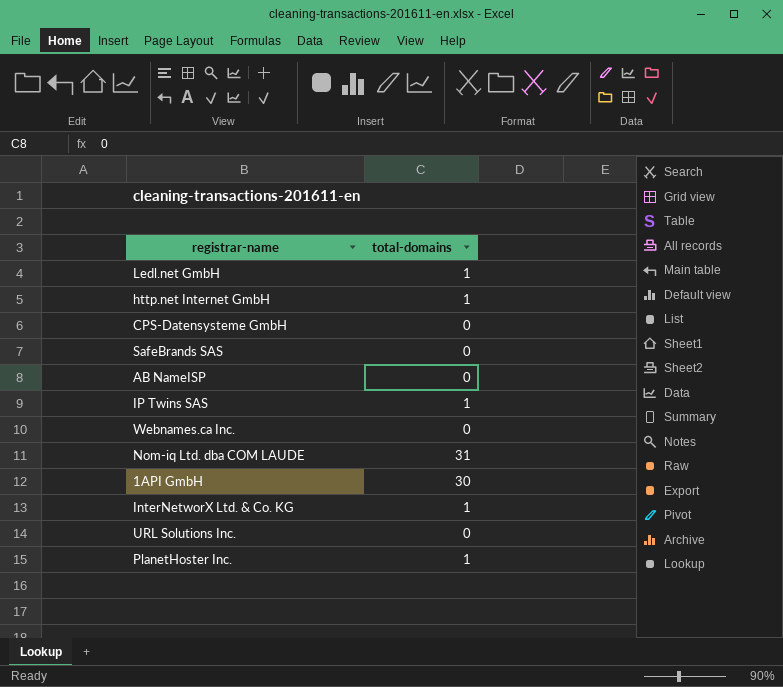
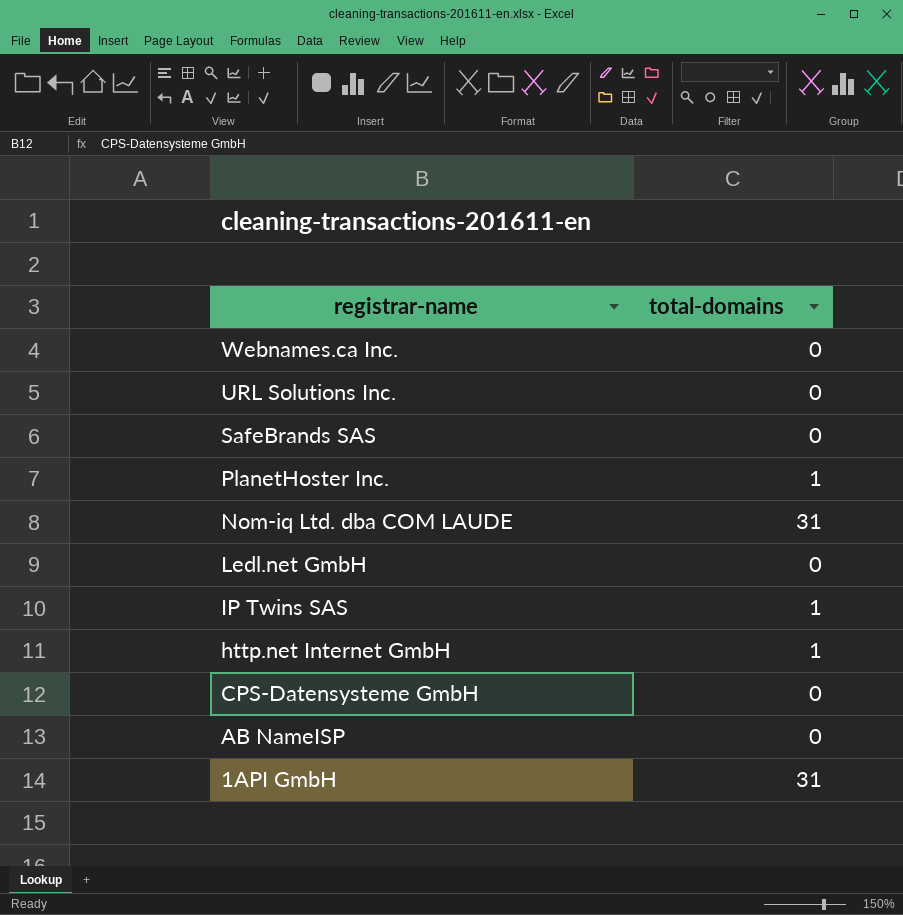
row order: none -> registrar-name descending
row InterNetworX Ltd. & Co. KG: 1 -> none
Ledl.net GmbH | total-domains: 1 -> 0
1API GmbH | total-domains: 30 -> 31

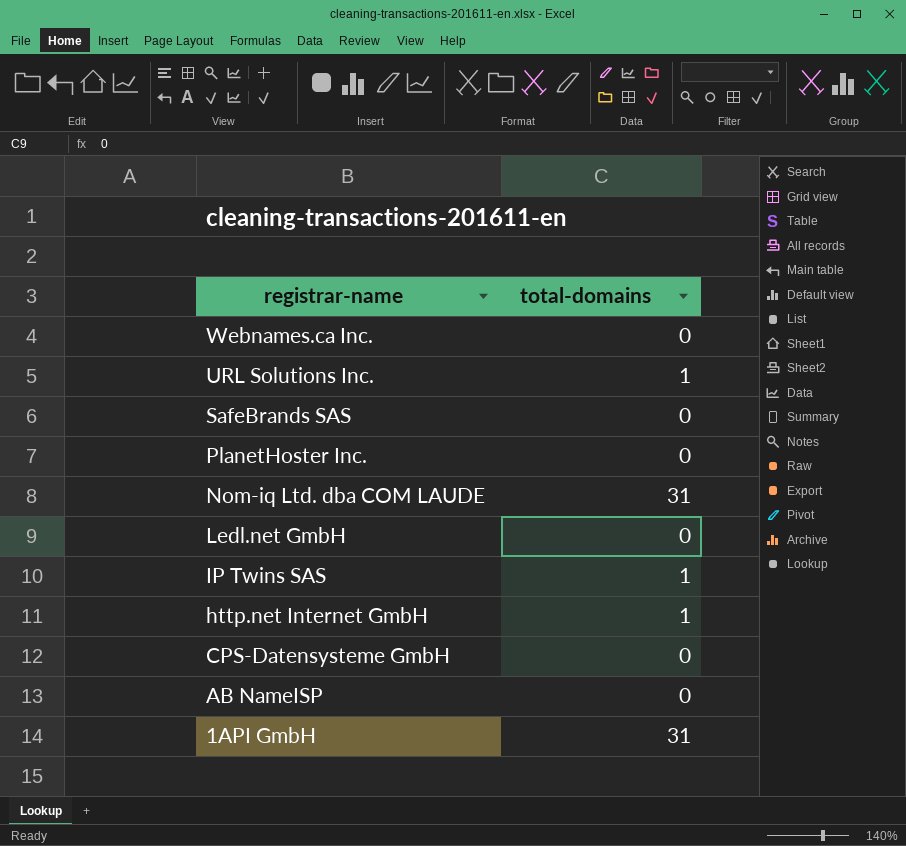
URL Solutions Inc. | total-domains: 0 -> 1
PlanetHoster Inc. | total-domains: 1 -> 0

